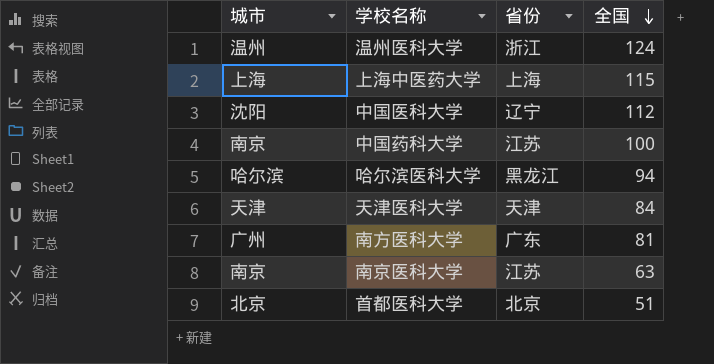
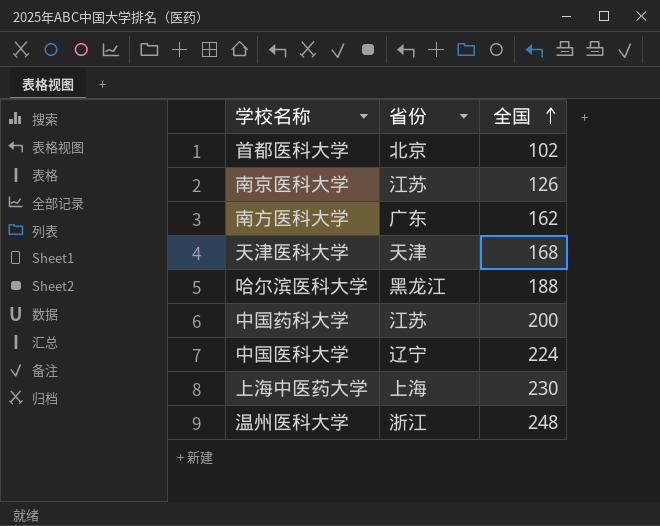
row order: 全国 descending -> 全国 ascending
column 城市 | position: 1 -> none
首都医科大学 | 全国: 51 -> 102
南京医科大学 | 全国: 63 -> 126
南方医科大学 | 全国: 81 -> 162
天津医科大学 | 全国: 84 -> 168
哈尔滨医科大学 | 全国: 94 -> 188
中国药科大学 | 全国: 100 -> 200
中国医科大学 | 全国: 112 -> 224
上海中医药大学 | 全国: 115 -> 230
温州医科大学 | 全国: 124 -> 248

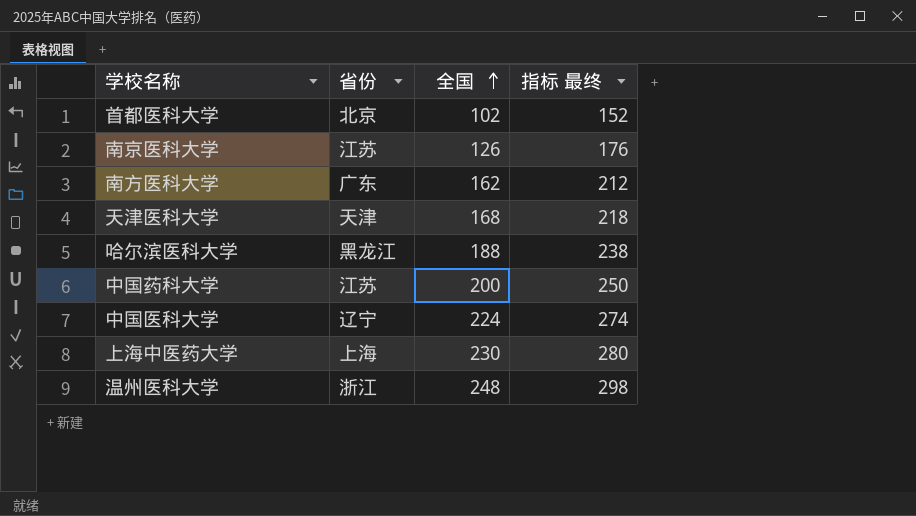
column 指标 最终 | formula: none -> [全国] + 50

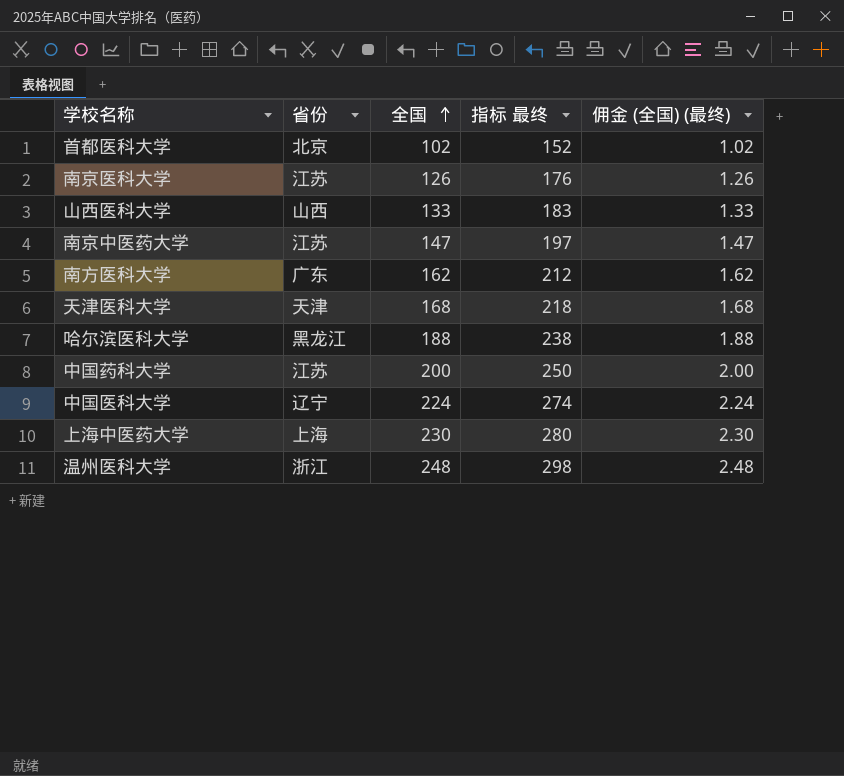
column 佣金 (全国) (最终) | formula: none -> [全国] * 0.01
row 山西医科大学: none -> 山西 | 133 | 183 | 1.33
row 南京中医药大学: none -> 江苏 | 147 | 197 | 1.47

